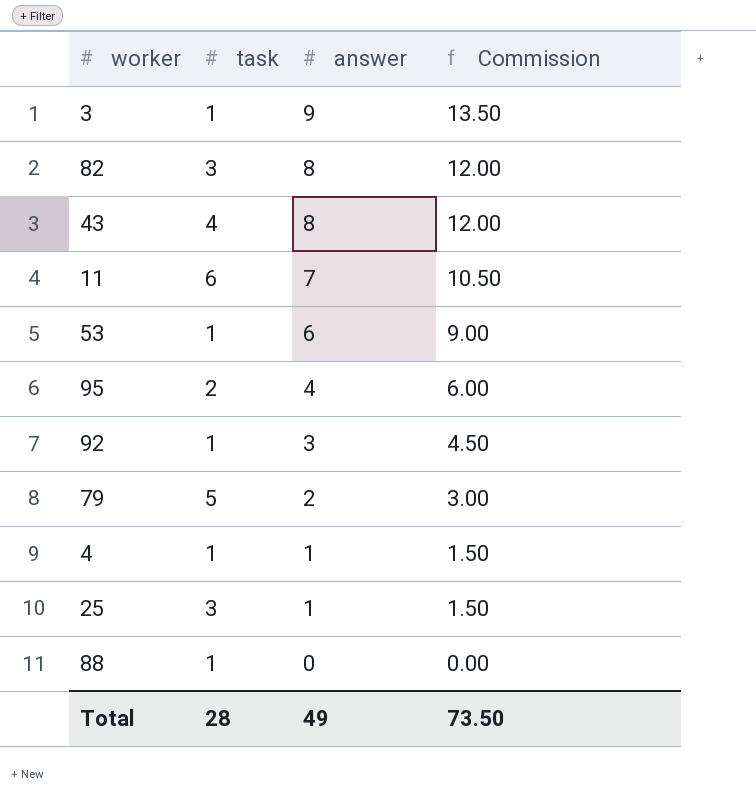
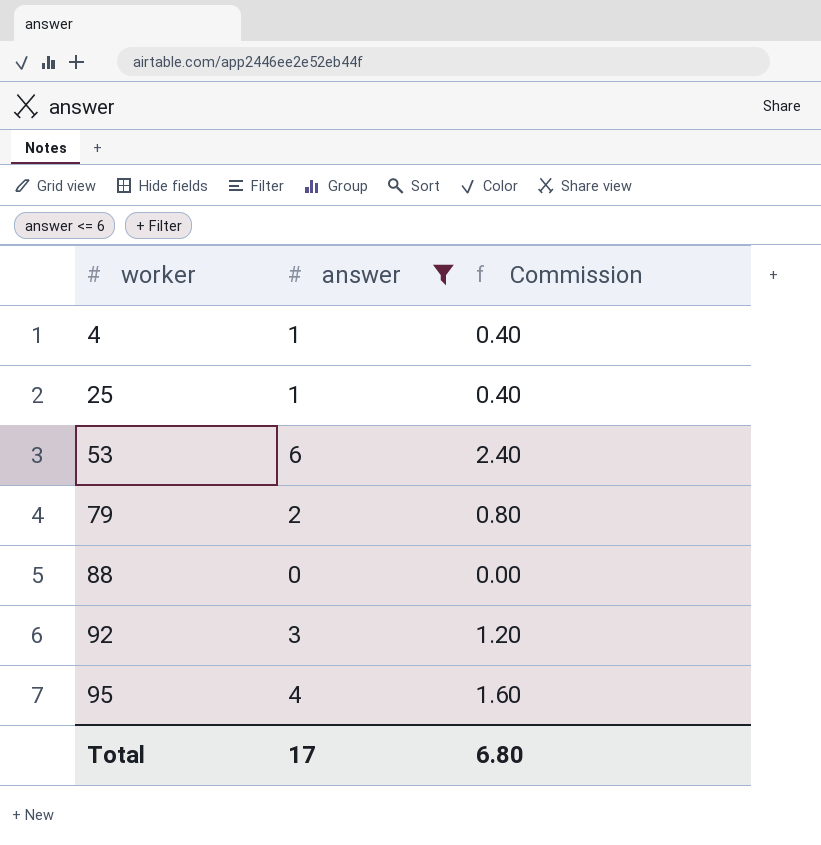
filter: none -> answer <= 6
row order: answer descending -> worker ascending
column task | position: 2 -> none
column Commission | formula: [answer] * 1.5 -> [answer] * 0.4
Total | answer: 49 -> 17
Total | Commission: 73.50 -> 6.80

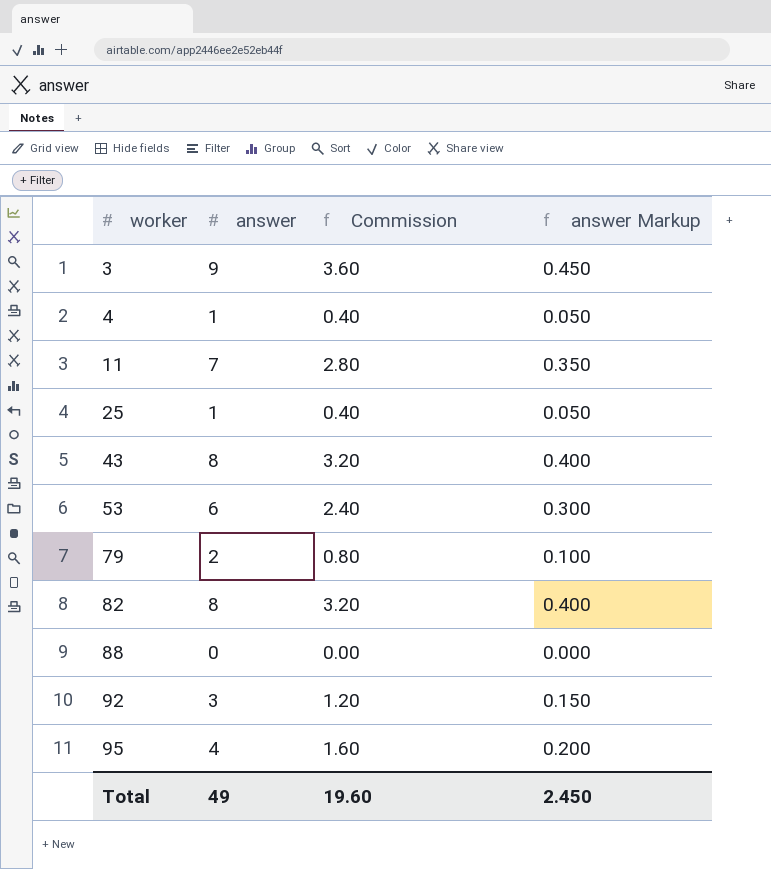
filter: answer <= 6 -> none
column answer Markup | formula: none -> [answer] * 0.05
Total | answer: 17 -> 49
Total | Commission: 6.80 -> 19.60

